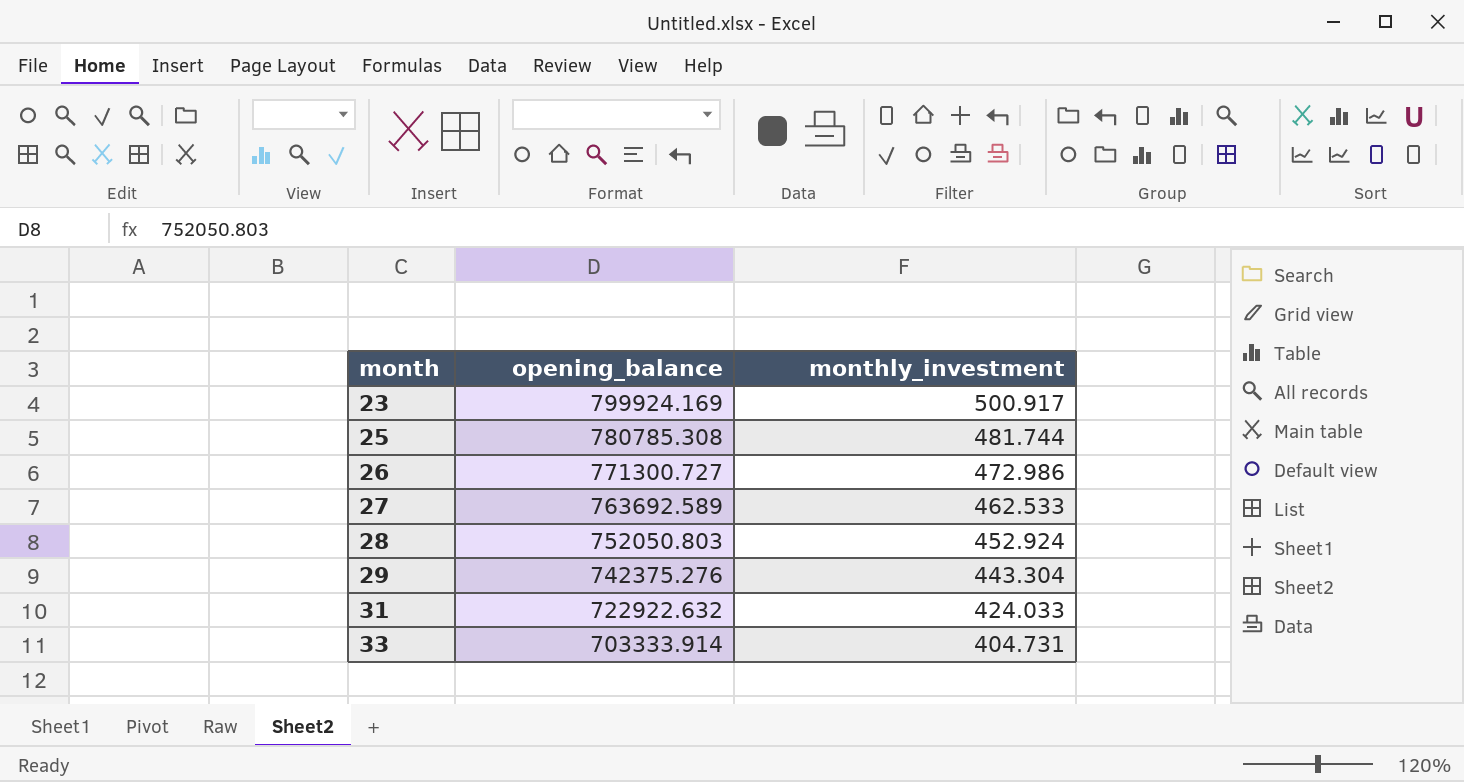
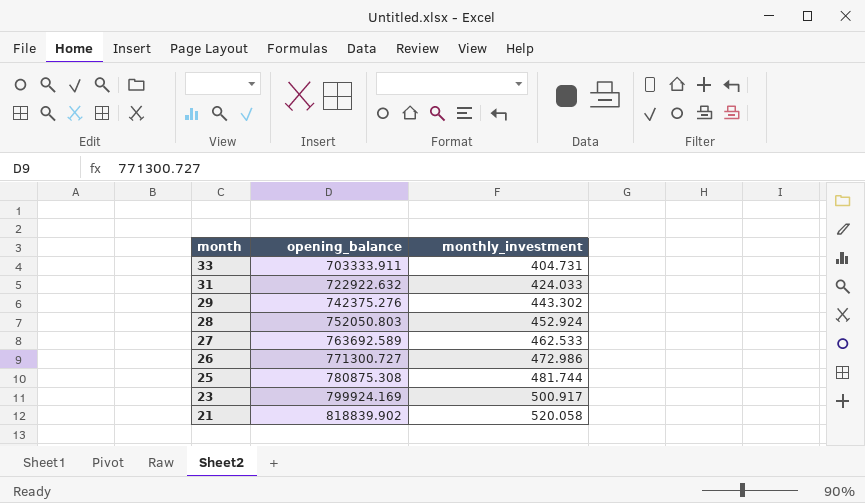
row order: month ascending -> month descending
33 | opening_balance: 703333.914 -> 703333.911
29 | monthly_investment: 443.304 -> 443.302
25 | opening_balance: 780785.308 -> 780875.308
row 21: none -> 818839.902 | 520.058

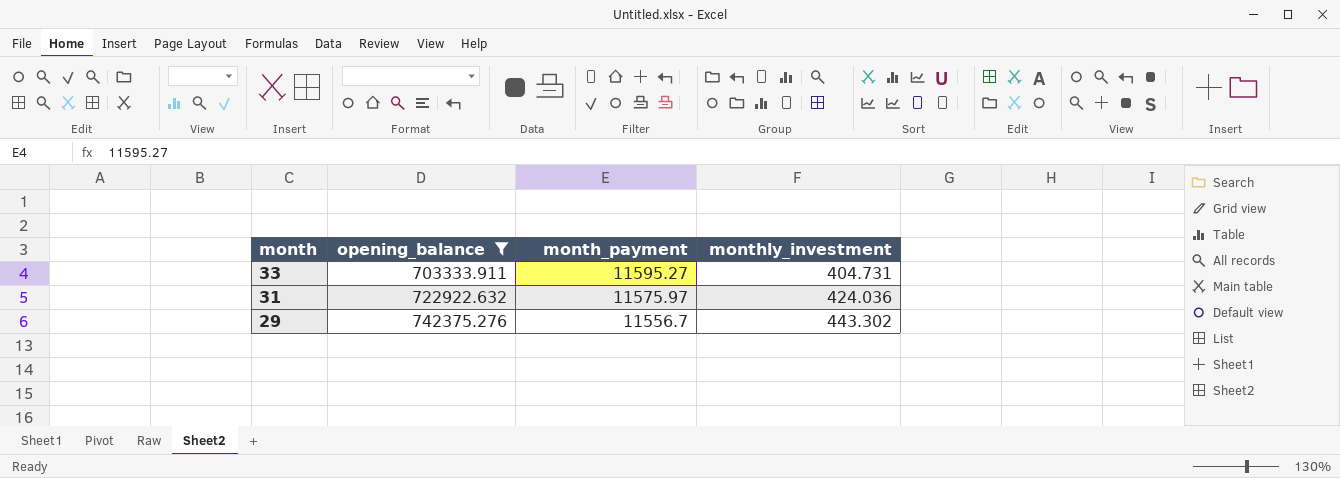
filter: none -> opening_balance <= 742375.276
column month_payment | position: none -> 3
31 | monthly_investment: 424.033 -> 424.036

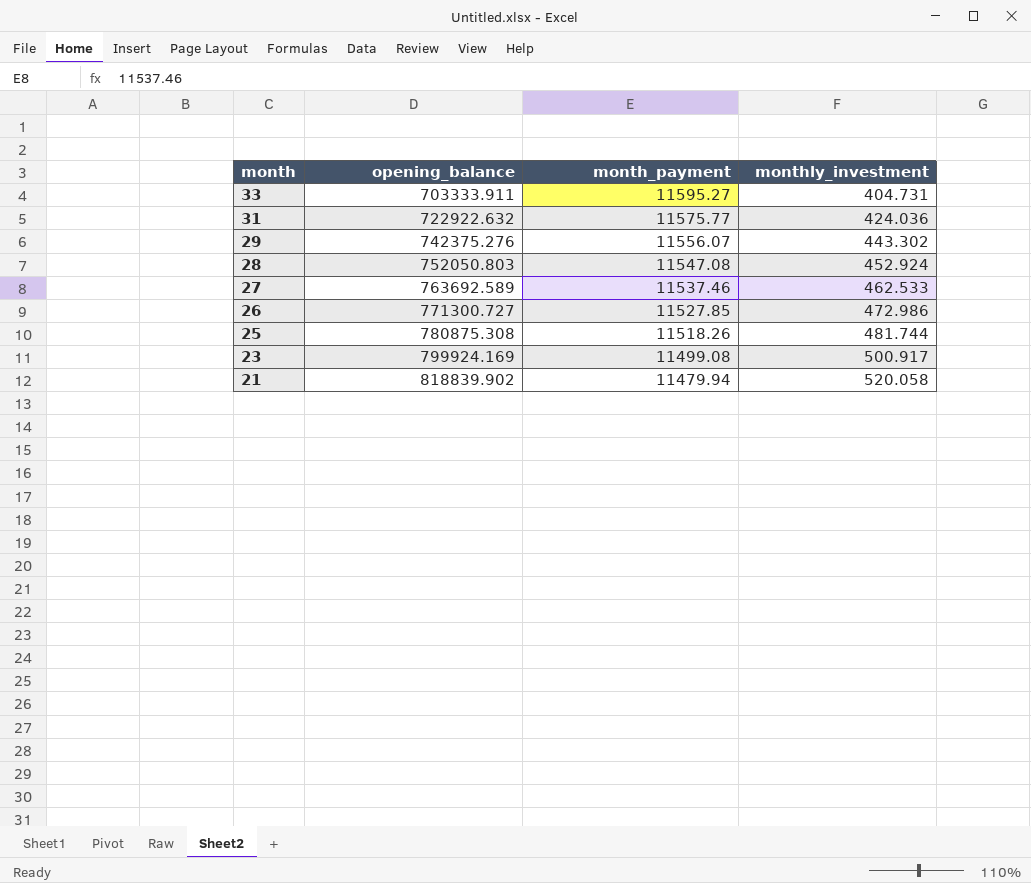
filter: opening_balance <= 742375.276 -> none
31 | month_payment: 11575.97 -> 11575.77
29 | month_payment: 11556.7 -> 11556.07

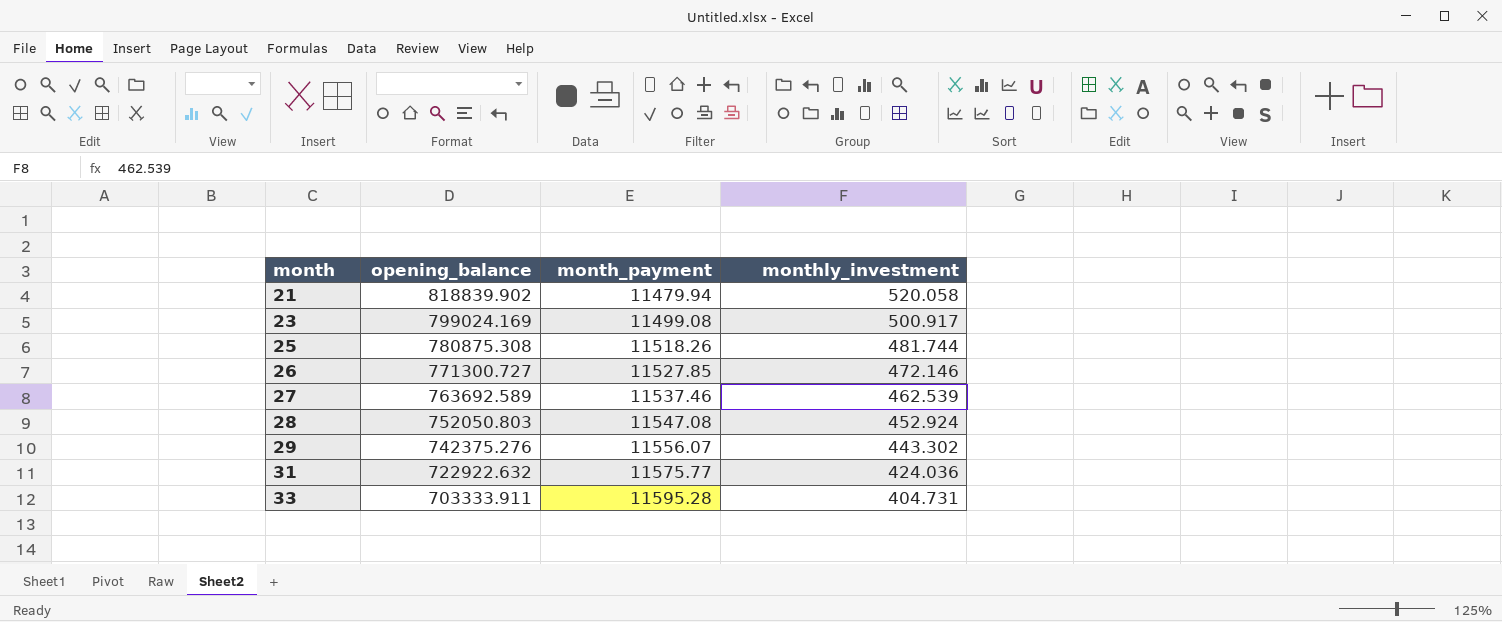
row order: month descending -> month ascending
23 | opening_balance: 799924.169 -> 799024.169
26 | monthly_investment: 472.986 -> 472.146
27 | monthly_investment: 462.533 -> 462.539
33 | month_payment: 11595.27 -> 11595.28

